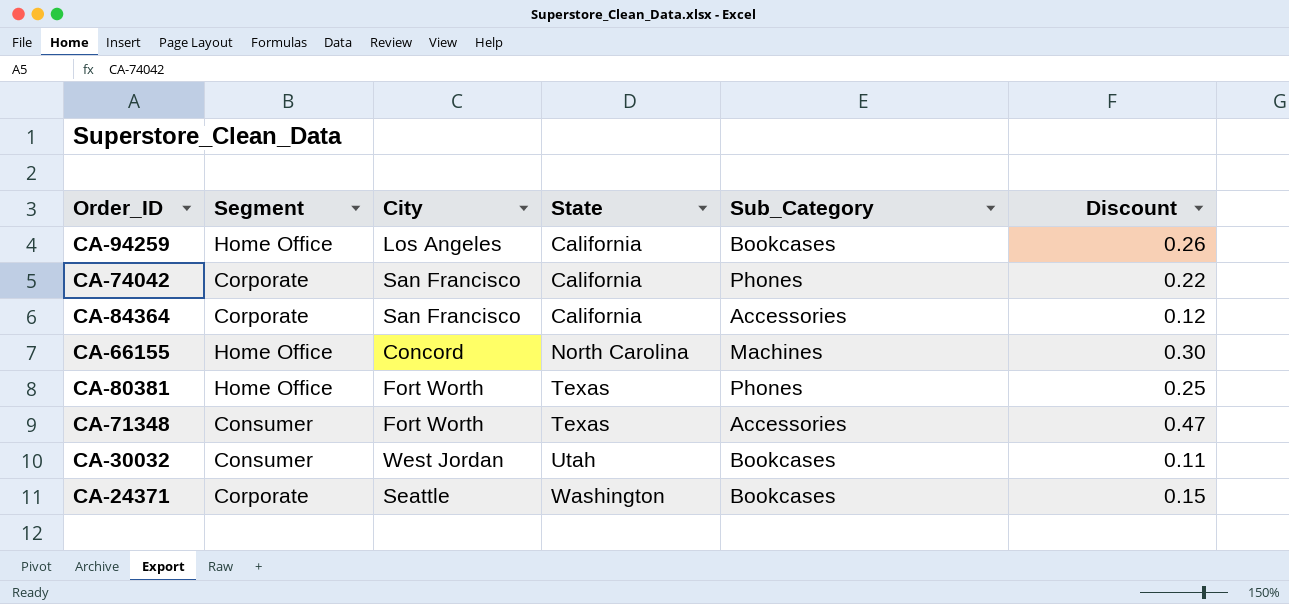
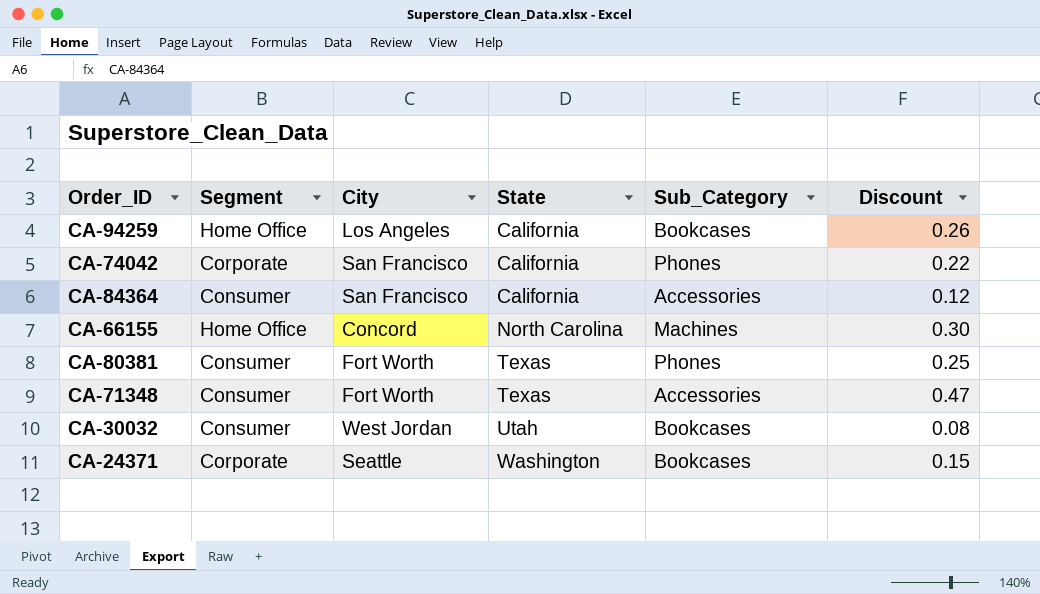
CA-84364 | Segment: Corporate -> Consumer
CA-80381 | Segment: Home Office -> Consumer
CA-30032 | Discount: 0.11 -> 0.08

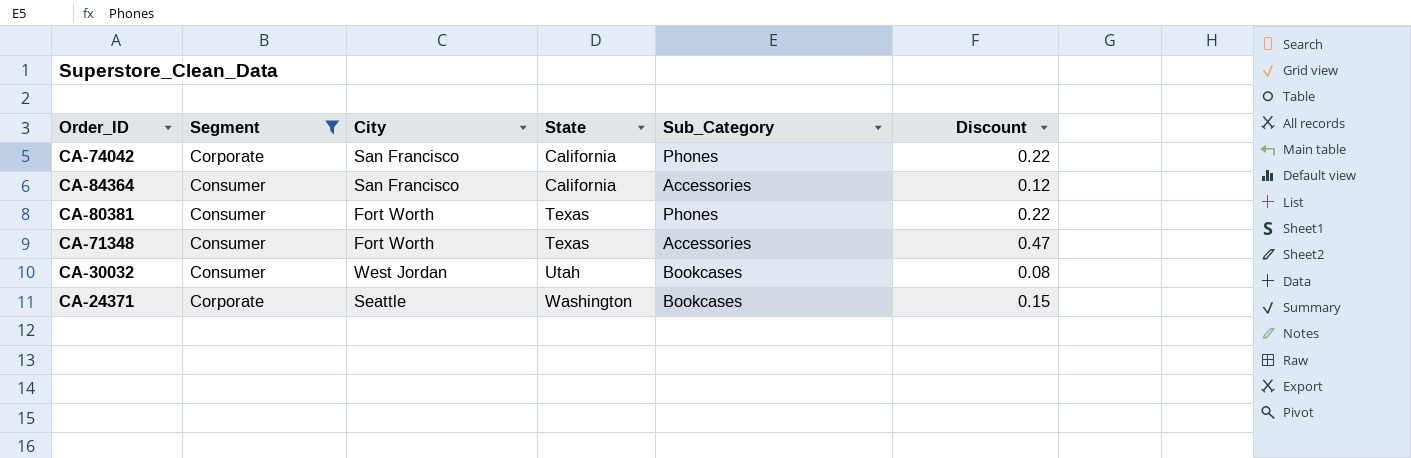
filter: none -> Segment != Home Office
CA-80381 | Discount: 0.25 -> 0.22

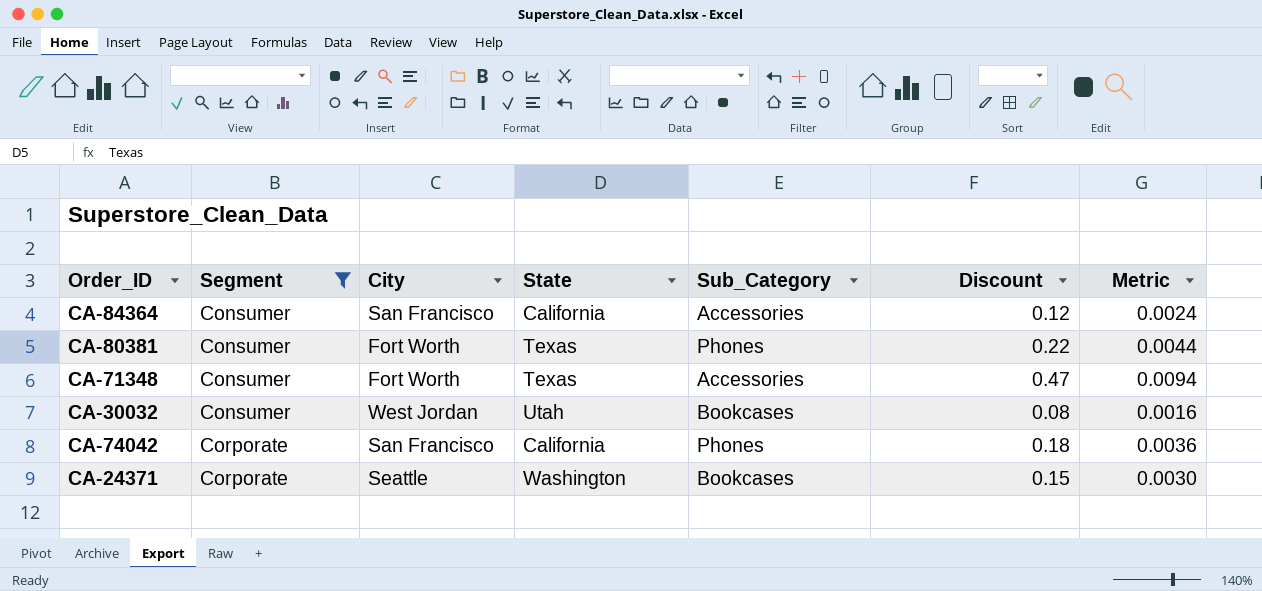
row order: State ascending -> Segment ascending
column Metric | formula: none -> [Discount] * 0.02
CA-74042 | Discount: 0.22 -> 0.18

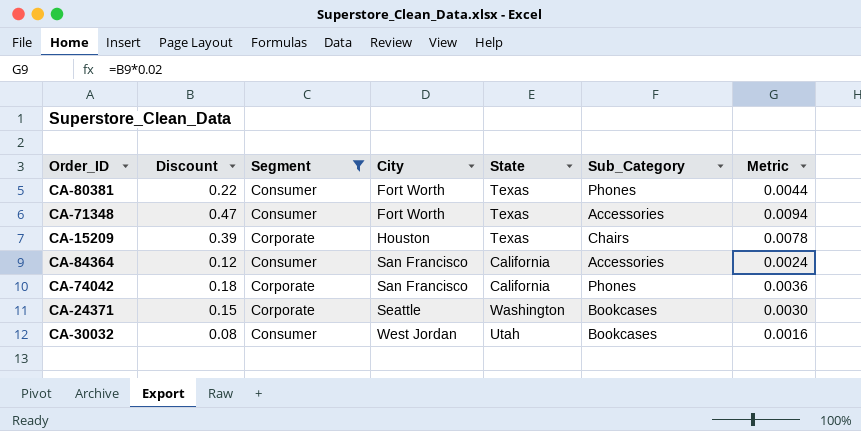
row order: Segment ascending -> City ascending
column Discount | position: 6 -> 2
row CA-15209: none -> 0.39 | Corporate | Houston | Texas | Chairs | 0.0078

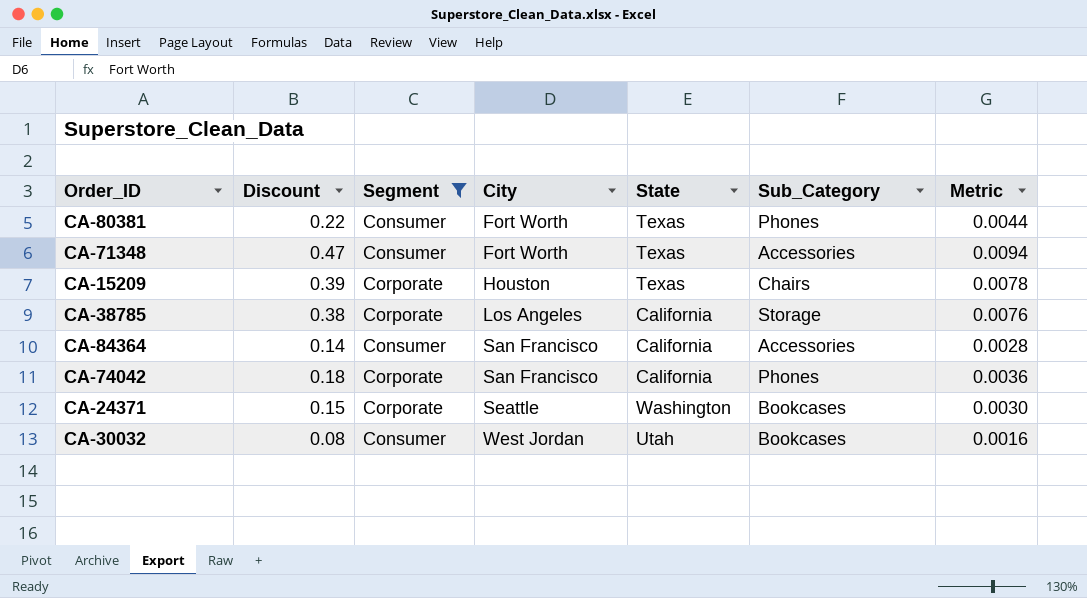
row CA-38785: none -> 0.38 | Corporate | Los Angeles | California | Storage | 0.0076
CA-84364 | Discount: 0.12 -> 0.14
CA-84364 | Metric: 0.0024 -> 0.0028

